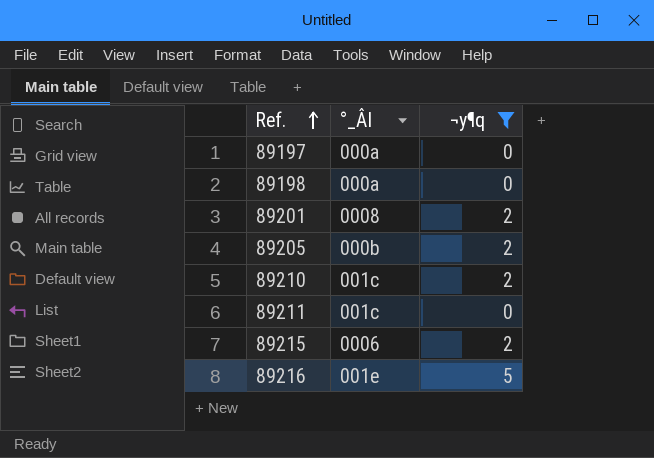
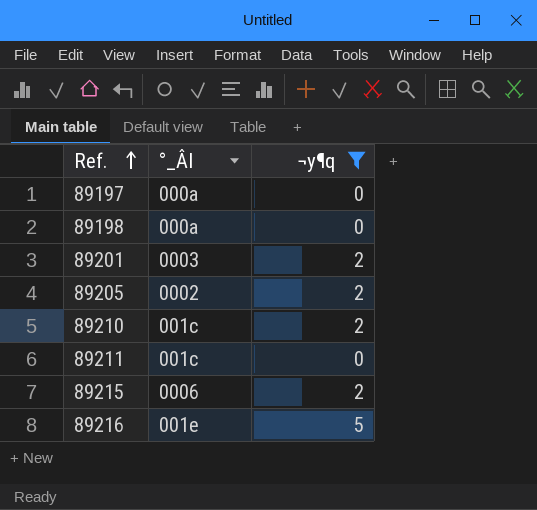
89201 | °_ÂI: 0008 -> 0003
89205 | °_ÂI: 000b -> 0002

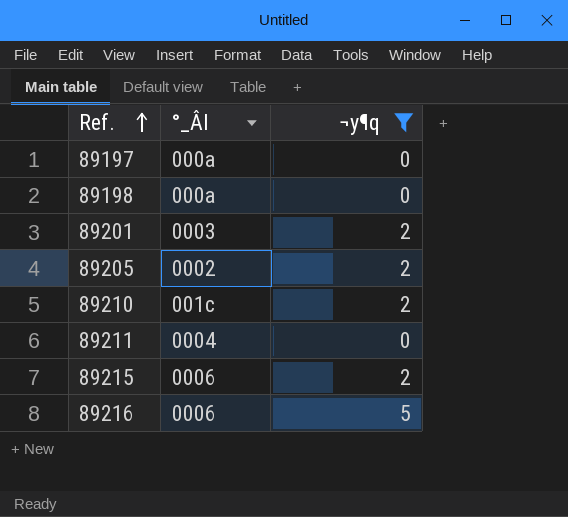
89211 | °_ÂI: 001c -> 0004
89216 | °_ÂI: 001e -> 0006

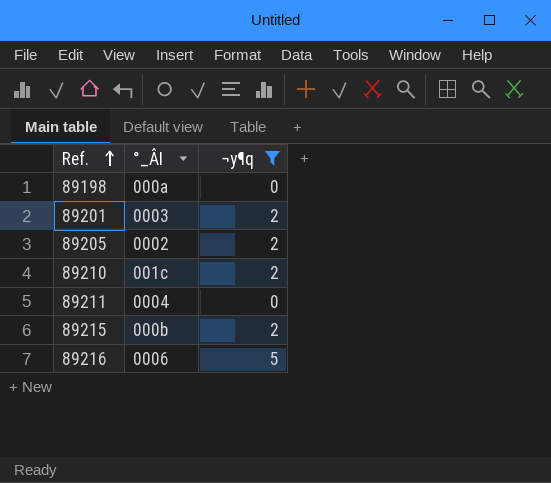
row 89197: 000a | 0 -> none
89215 | °_ÂI: 0006 -> 000b

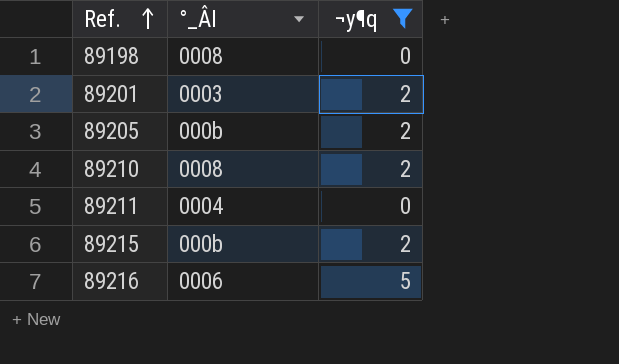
89198 | °_ÂI: 000a -> 0008
89205 | °_ÂI: 0002 -> 000b
89210 | °_ÂI: 001c -> 0008

